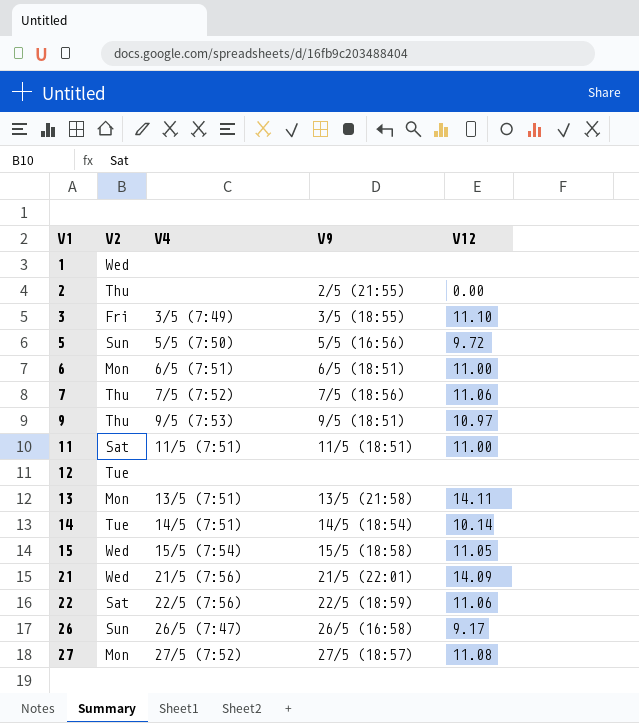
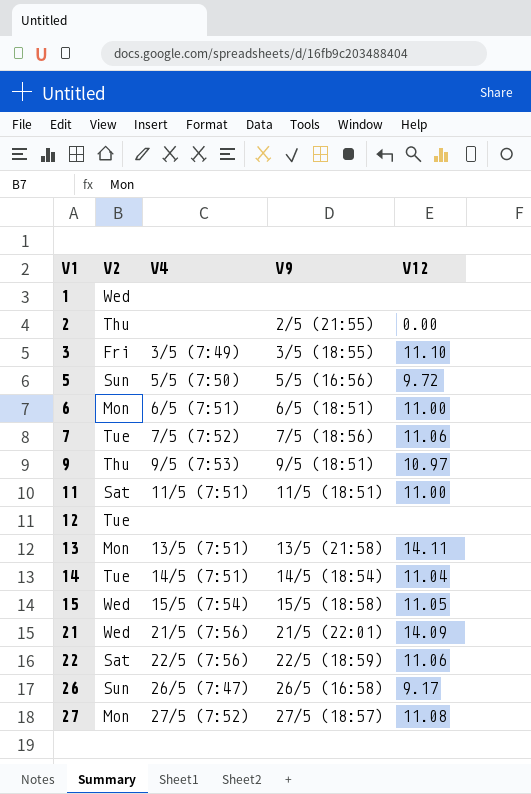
7 | V2: Thu -> Tue
14 | V12: 10.14 -> 11.04

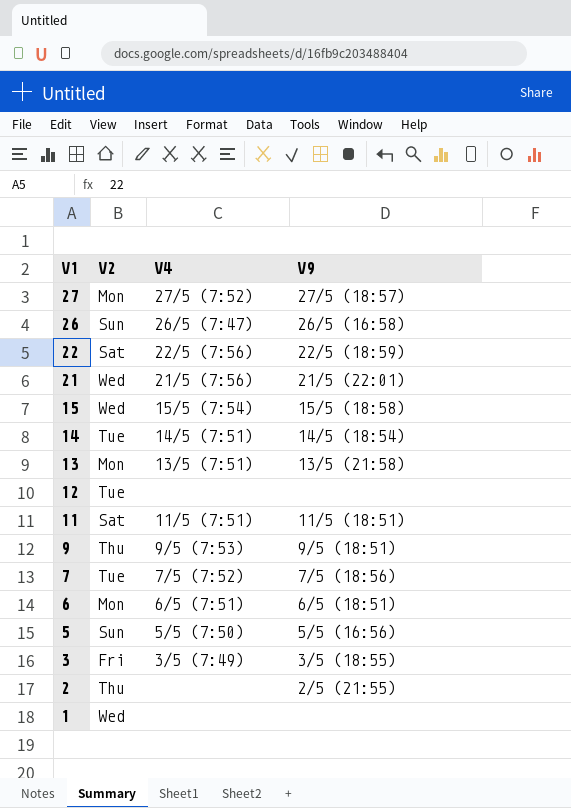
row order: V1 ascending -> V1 descending
column V12 | position: 5 -> none

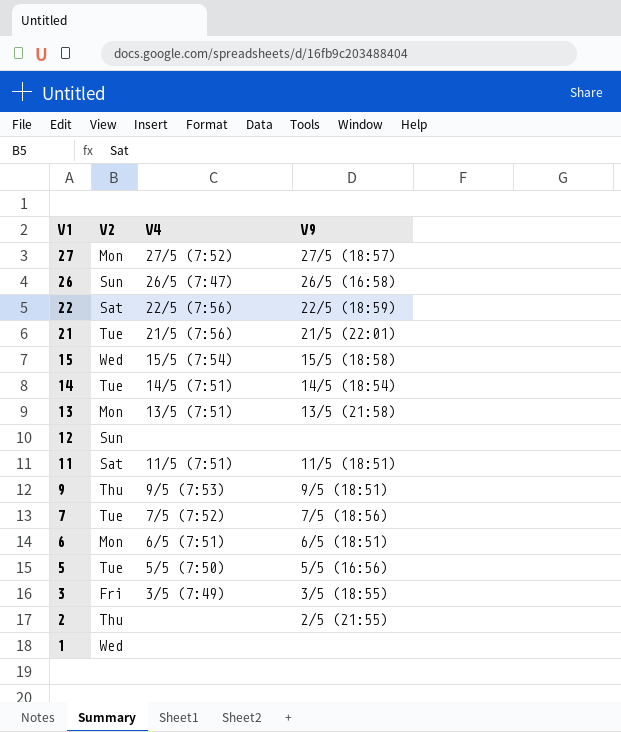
21 | V2: Wed -> Tue
12 | V2: Tue -> Sun
5 | V2: Sun -> Tue

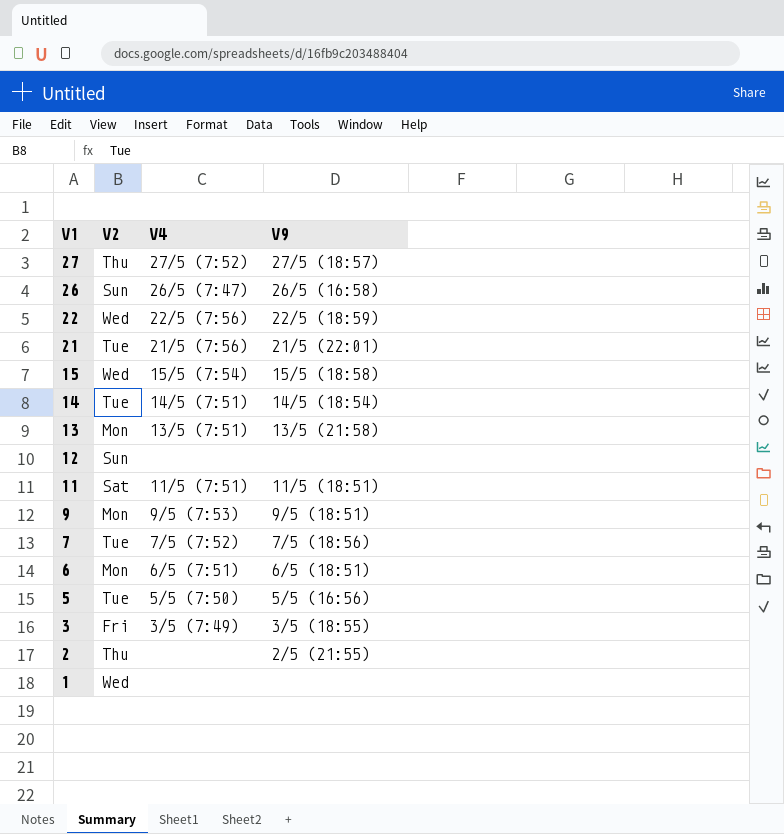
27 | V2: Mon -> Thu
22 | V2: Sat -> Wed
9 | V2: Thu -> Mon

